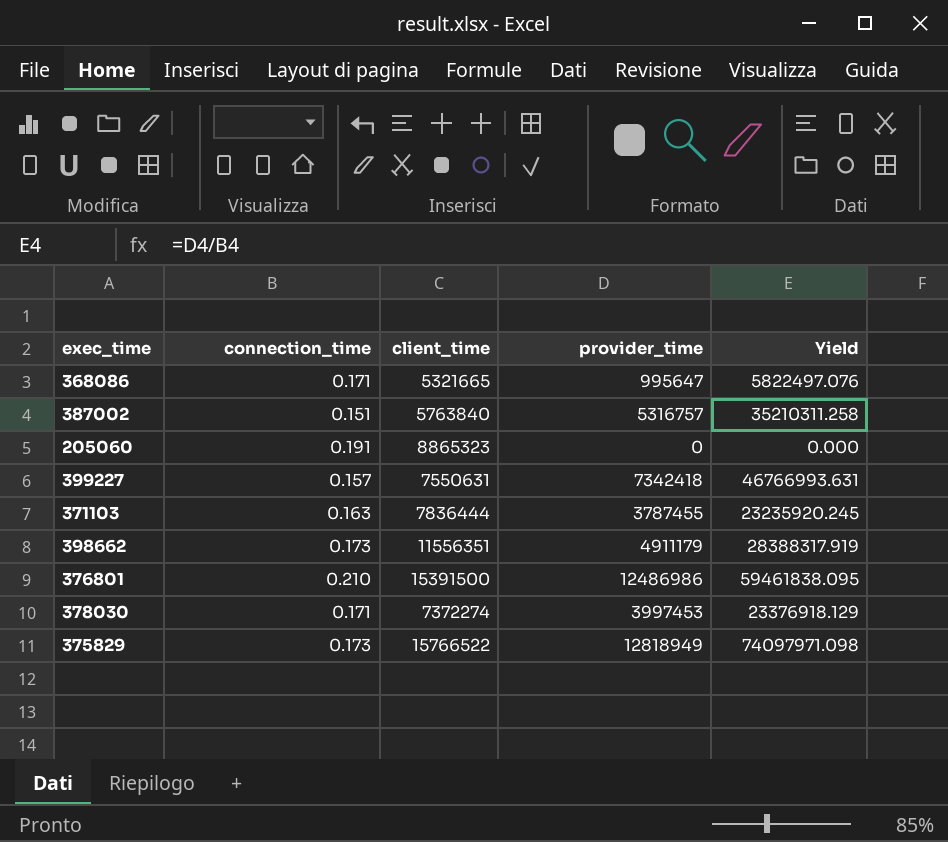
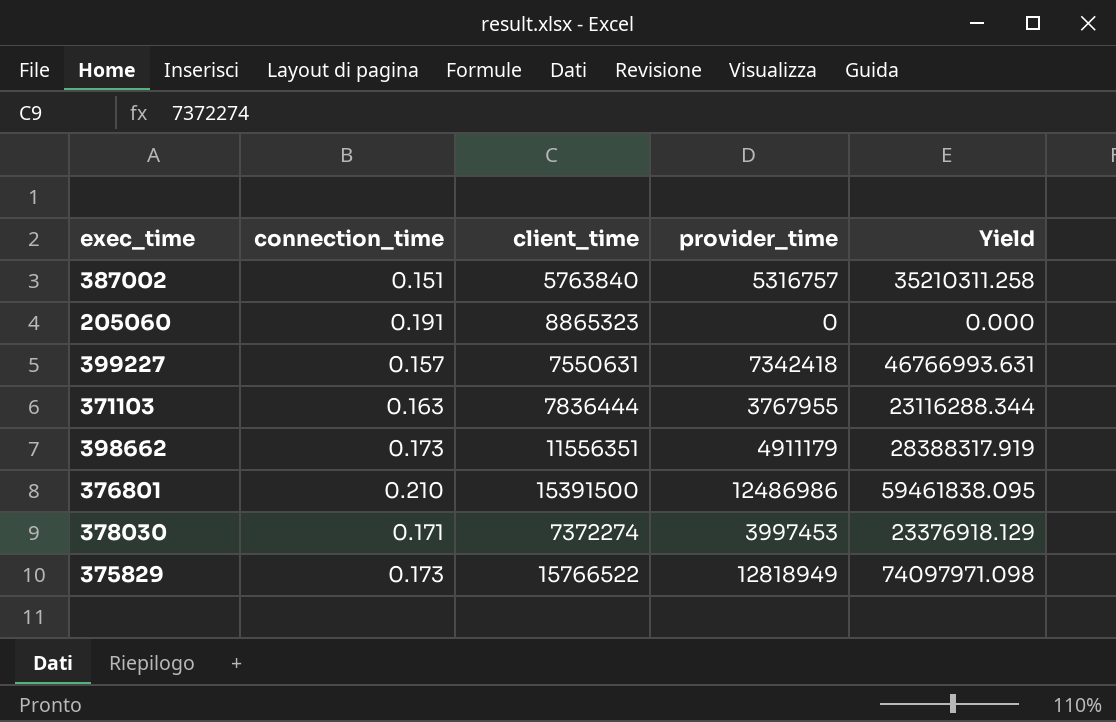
row 368086: 0.171 | 5321665 | 995647 | 5822497.076 -> none
371103 | provider_time: 3787455 -> 3767955
371103 | Yield: 23235920.245 -> 23116288.344

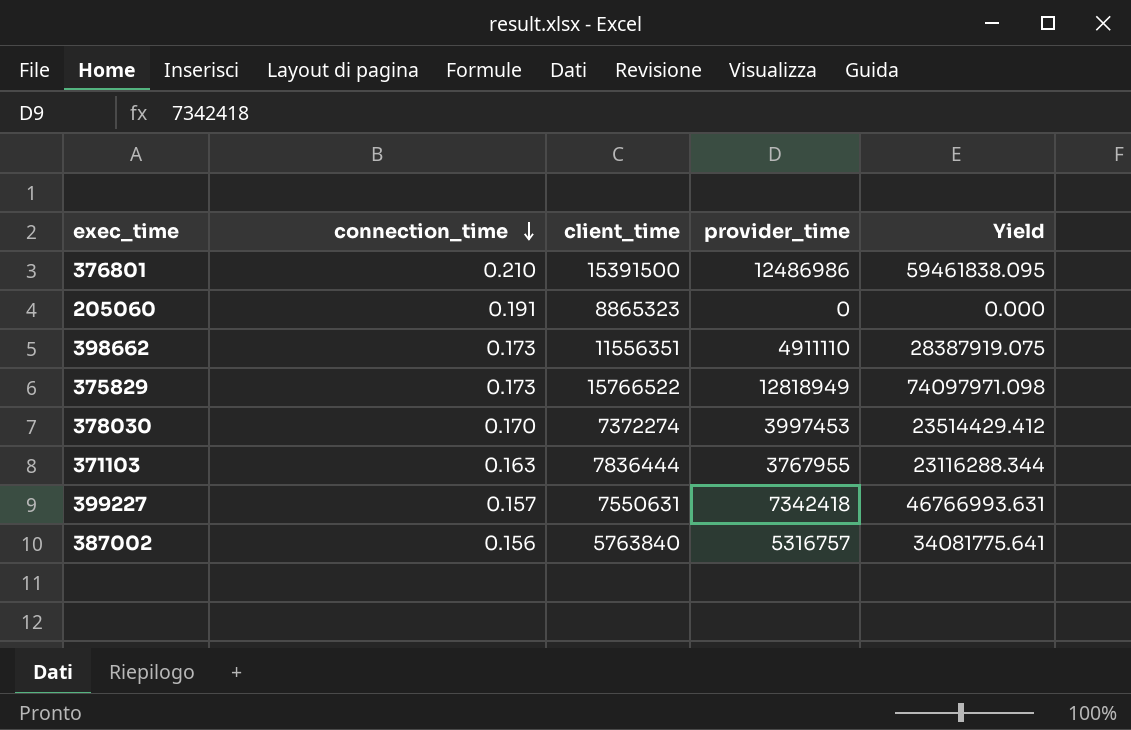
row order: none -> connection_time descending
398662 | provider_time: 4911179 -> 4911110
398662 | Yield: 28388317.919 -> 28387919.075
378030 | connection_time: 0.171 -> 0.170
378030 | Yield: 23376918.129 -> 23514429.412
387002 | connection_time: 0.151 -> 0.156
387002 | Yield: 35210311.258 -> 34081775.641

